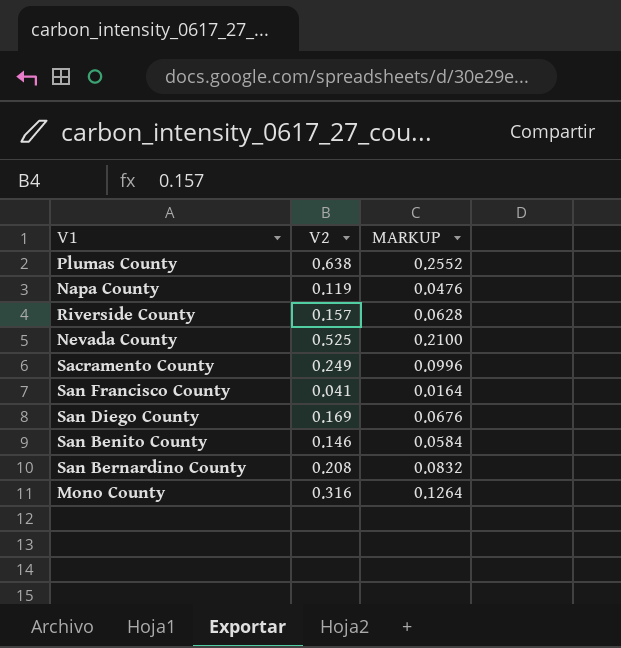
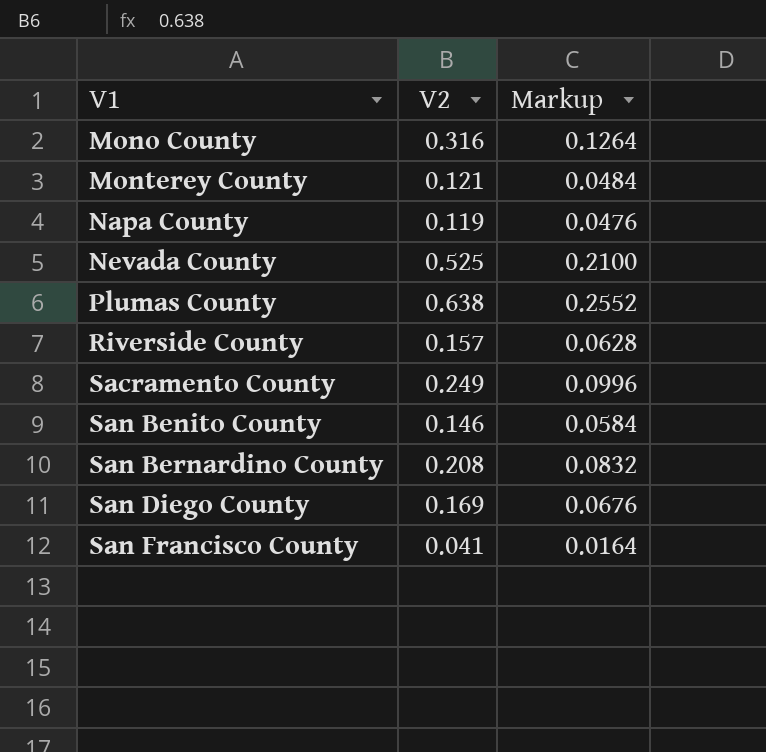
row order: none -> V1 ascending
column name: MARKUP -> Markup
row Monterey County: none -> 0.121 | 0.0484

